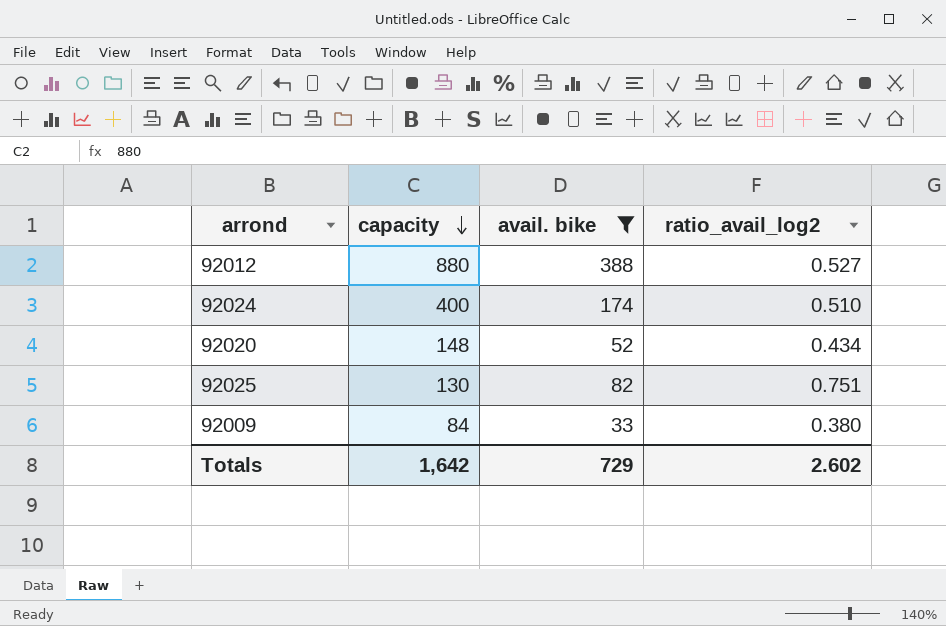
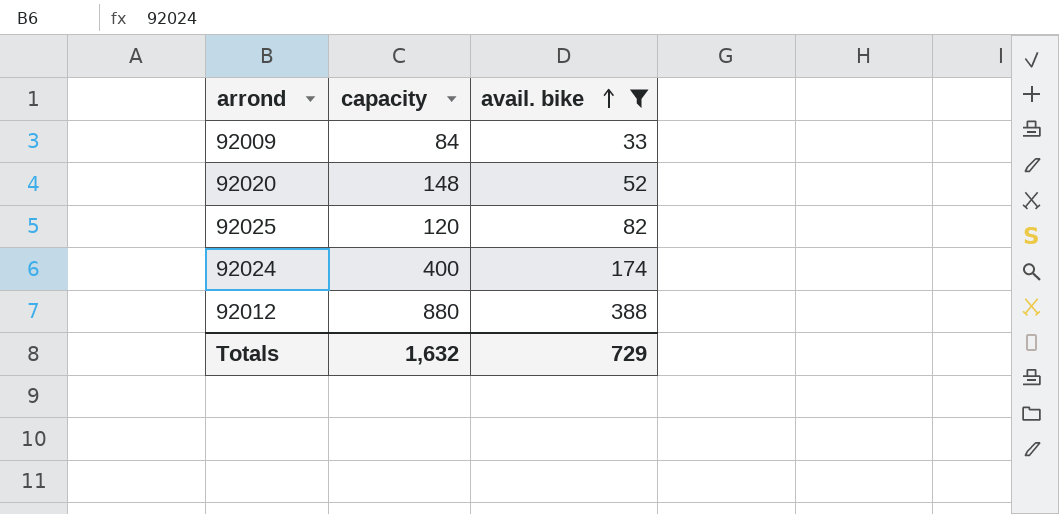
row order: capacity descending -> avail. bike ascending
column ratio_avail_log2 | position: 4 -> none
92025 | capacity: 130 -> 120
Totals | capacity: 1,642 -> 1,632

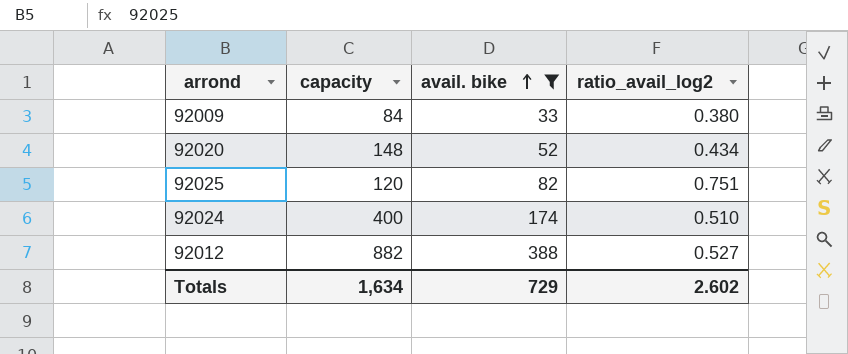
column ratio_avail_log2 | position: none -> 4
92012 | capacity: 880 -> 882
Totals | capacity: 1,632 -> 1,634

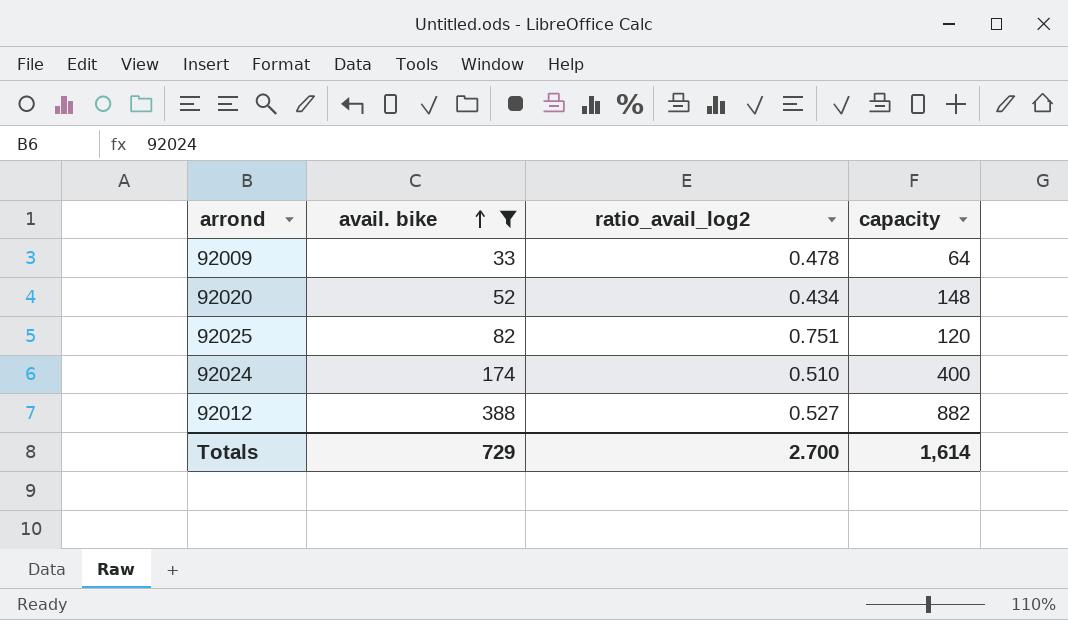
column capacity | position: 2 -> 4
92009 | ratio_avail_log2: 0.380 -> 0.478
92009 | capacity: 84 -> 64
Totals | ratio_avail_log2: 2.602 -> 2.700
Totals | capacity: 1,634 -> 1,614

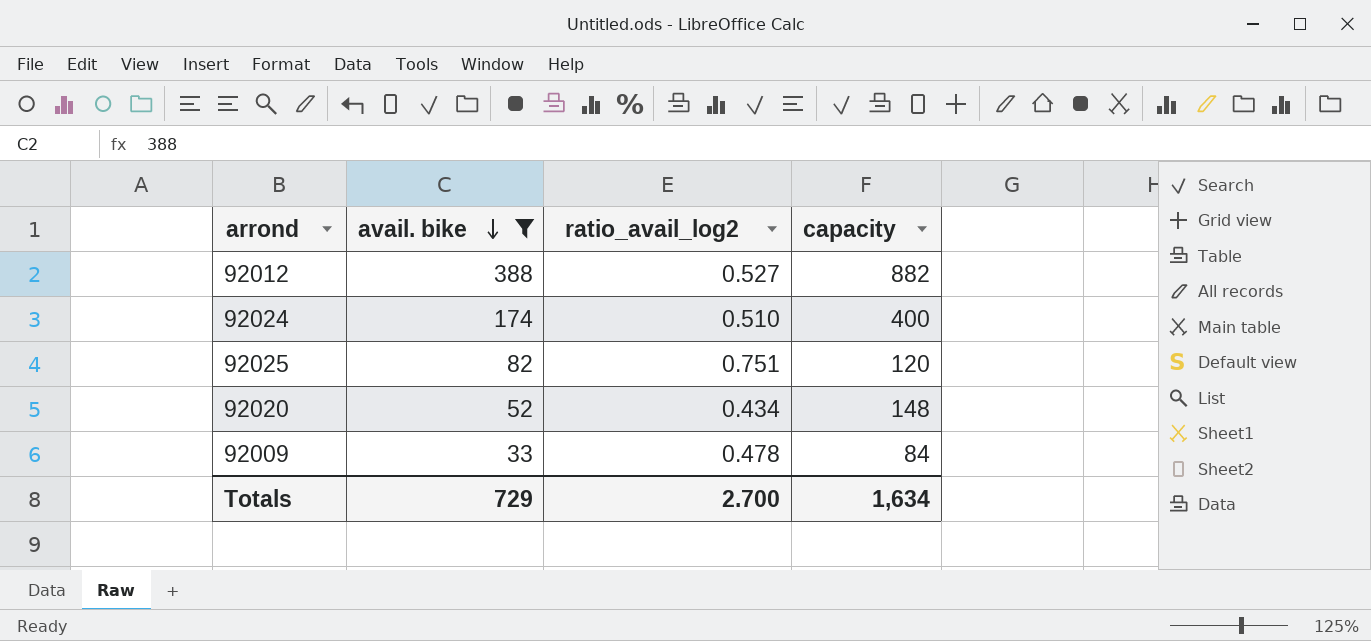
row order: avail. bike ascending -> avail. bike descending
92009 | capacity: 64 -> 84
Totals | capacity: 1,614 -> 1,634

